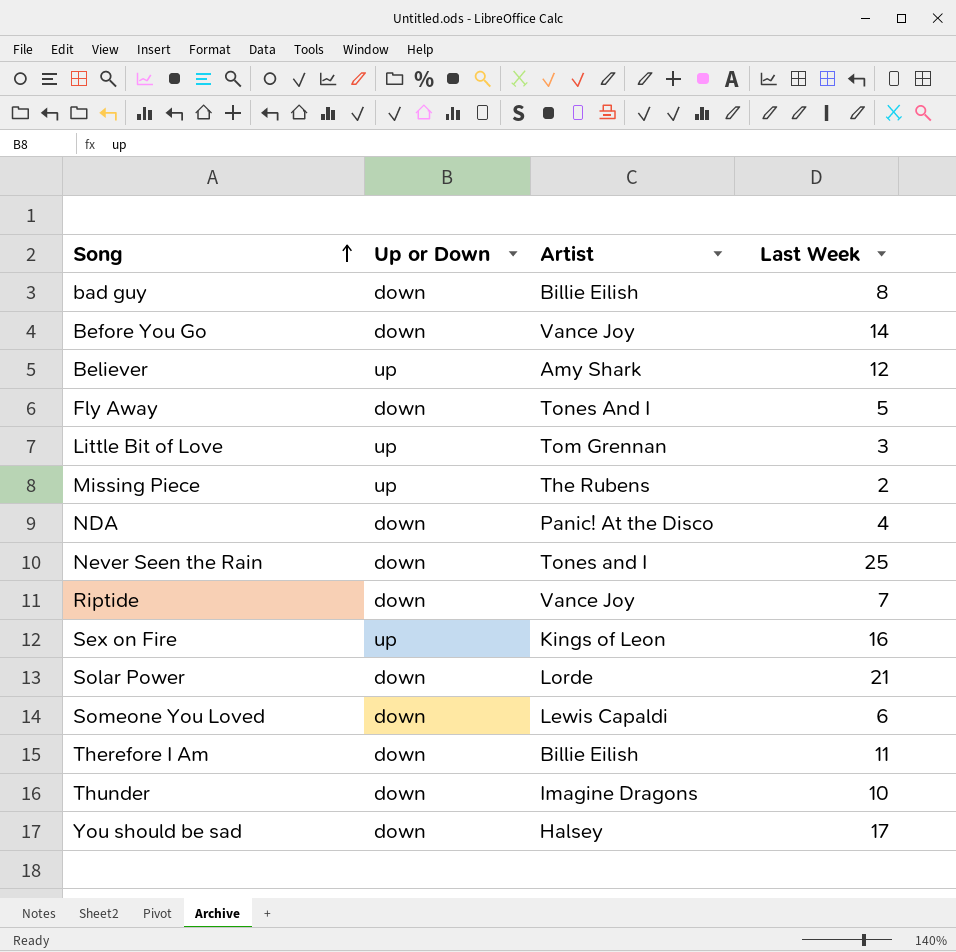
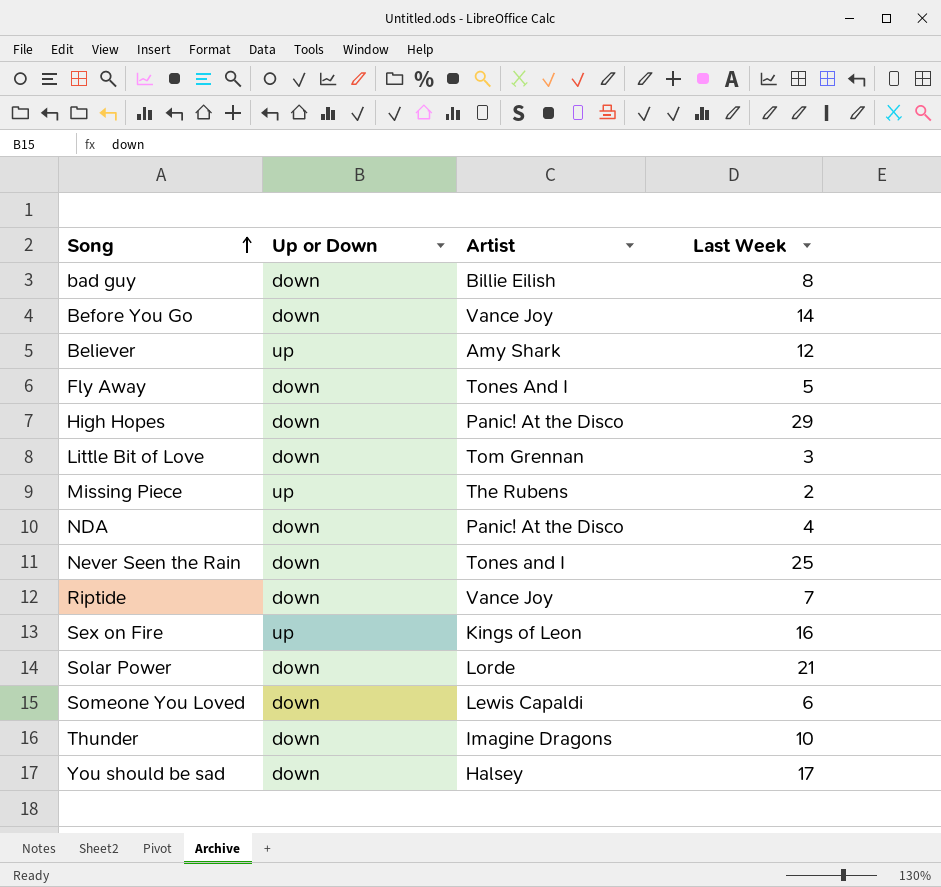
row Therefore I Am: down | Billie Eilish | 11 -> none
row High Hopes: none -> down | Panic! At the Disco | 29
Little Bit of Love | Up or Down: up -> down

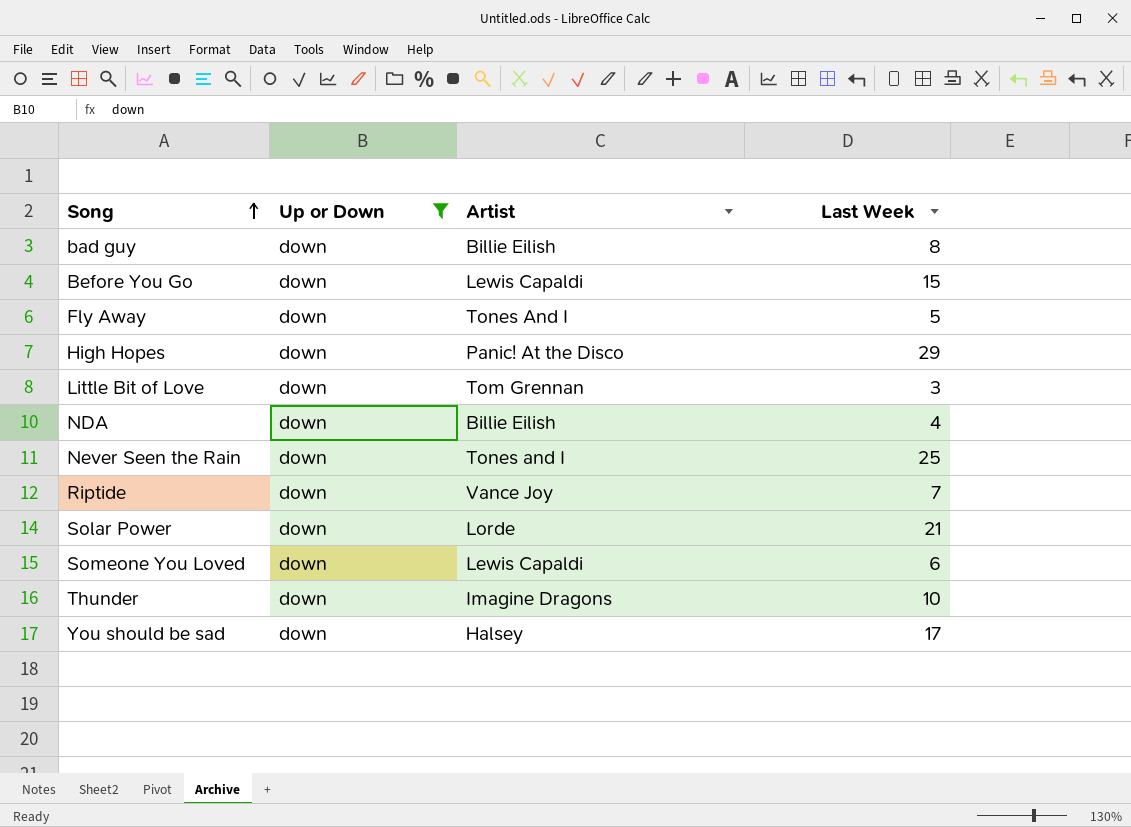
filter: none -> Up or Down = down
Before You Go | Artist: Vance Joy -> Lewis Capaldi
Before You Go | Last Week: 14 -> 15
NDA | Artist: Panic! At the Disco -> Billie Eilish

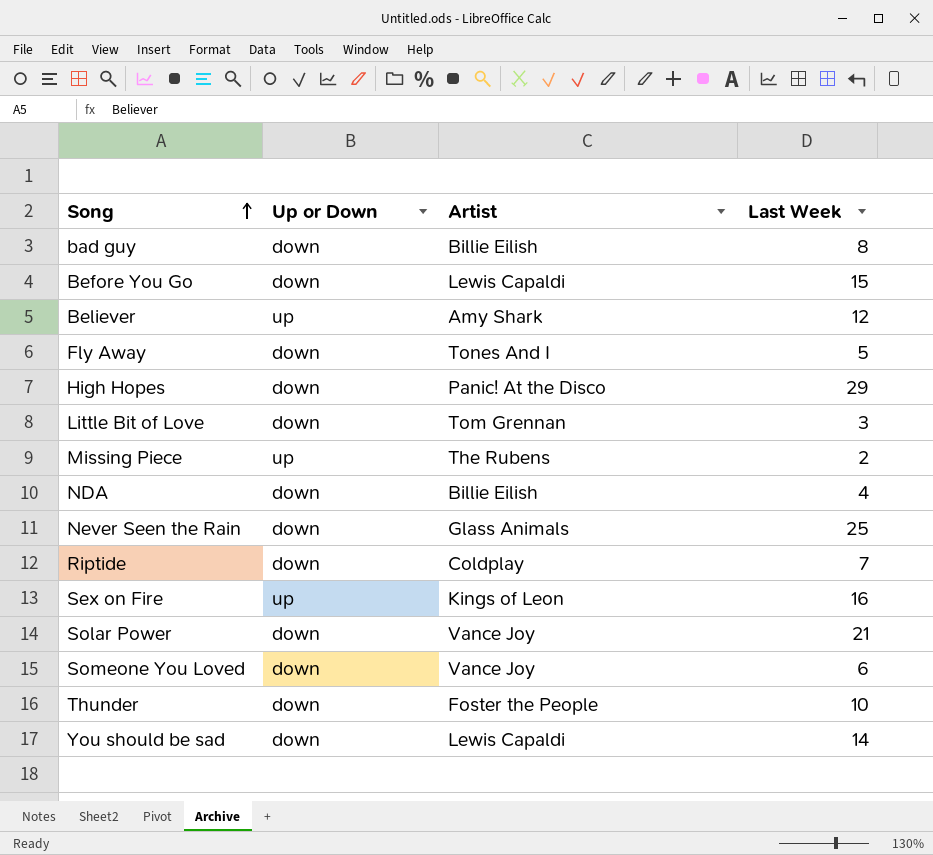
filter: Up or Down = down -> none
Never Seen the Rain | Artist: Tones and I -> Glass Animals
Riptide | Artist: Vance Joy -> Coldplay
Solar Power | Artist: Lorde -> Vance Joy
Someone You Loved | Artist: Lewis Capaldi -> Vance Joy
Thunder | Artist: Imagine Dragons -> Foster the People
You should be sad | Artist: Halsey -> Lewis Capaldi
You should be sad | Last Week: 17 -> 14

